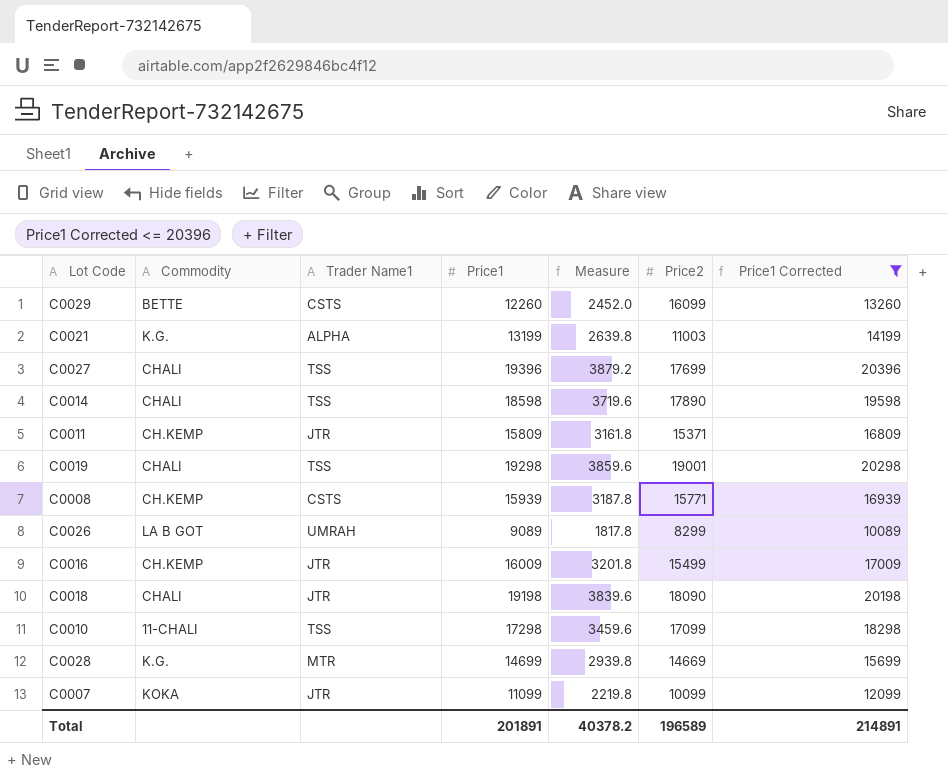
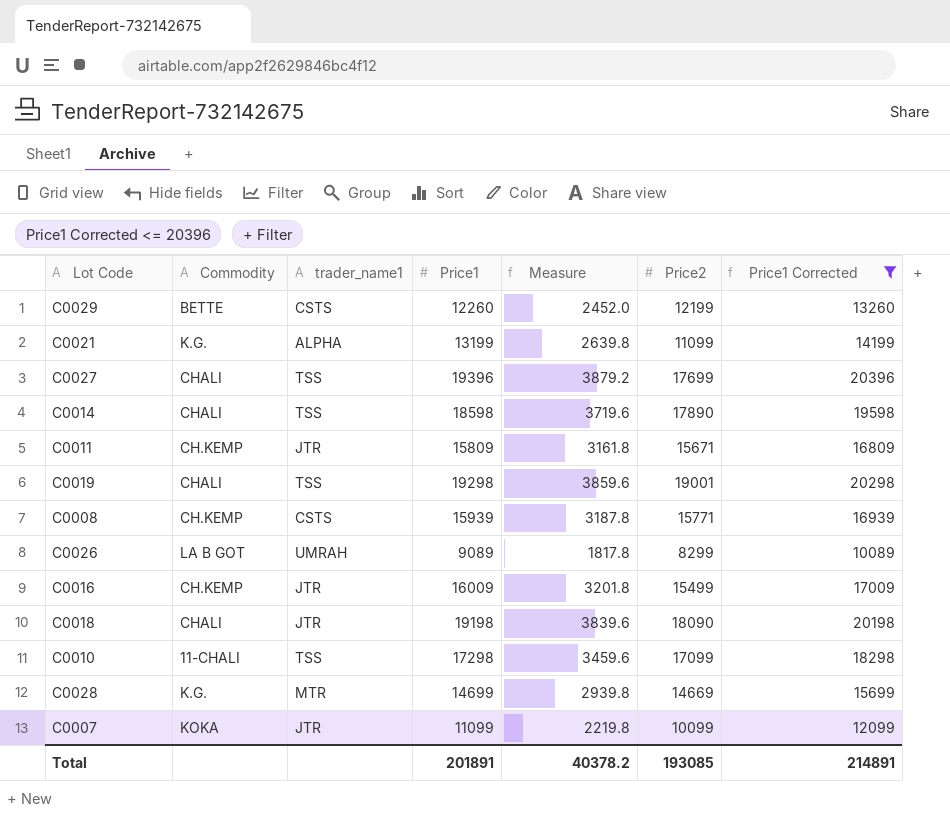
column name: Trader Name1 -> trader_name1
C0029 | Price2: 16099 -> 12199
C0021 | Price2: 11003 -> 11099
C0011 | Price2: 15371 -> 15671
Total | Price2: 196589 -> 193085

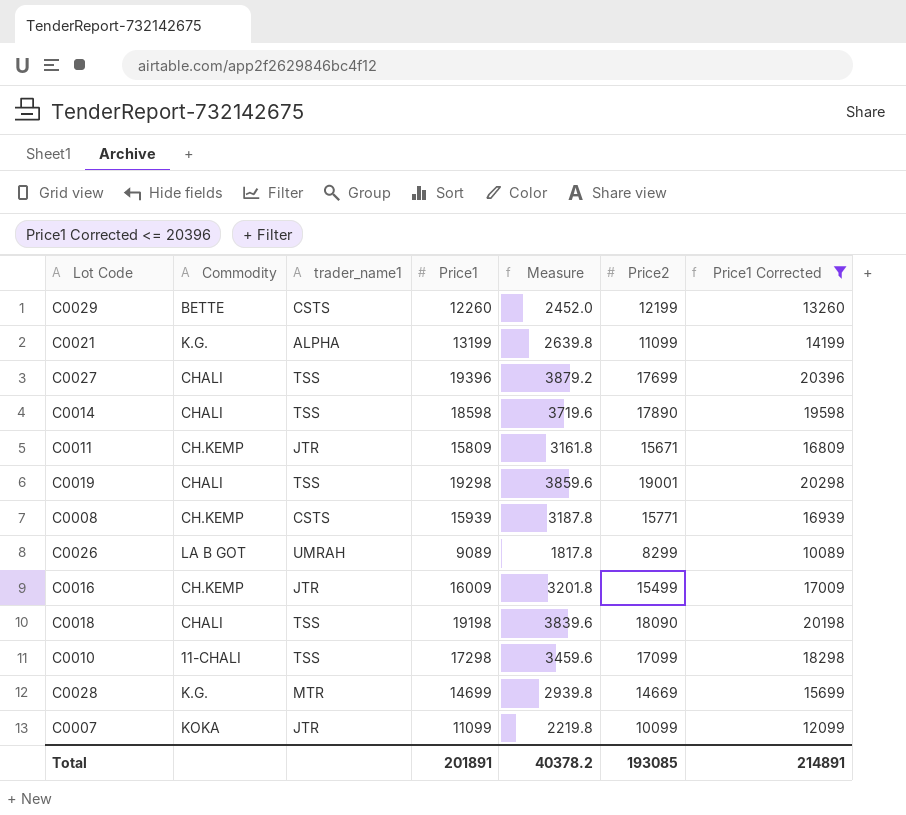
C0018 | trader_name1: JTR -> TSS

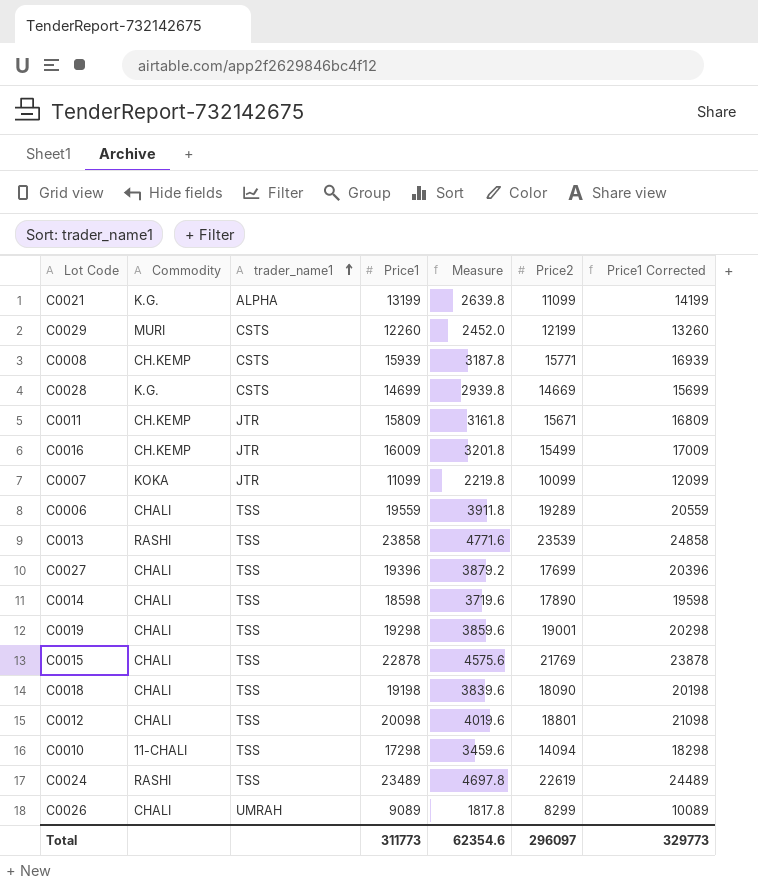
filter: Price1 Corrected <= 20396 -> none
row order: none -> trader_name1 ascending
C0029 | Commodity: BETTE -> MURI
C0028 | trader_name1: MTR -> CSTS
C0010 | Price2: 17099 -> 14094
C0026 | Commodity: LA B GOT -> CHALI
Total | Price1: 201891 -> 311773
Total | Measure: 40378.2 -> 62354.6
Total | Price2: 193085 -> 296097
Total | Price1 Corrected: 214891 -> 329773

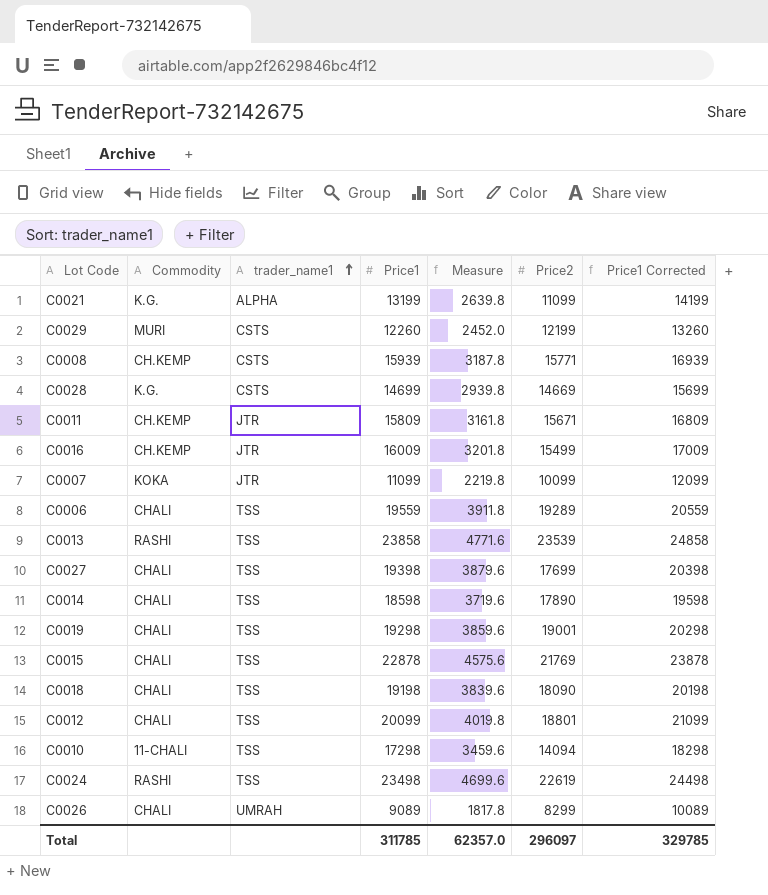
C0027 | Price1: 19396 -> 19398
C0027 | Measure: 3879.2 -> 3879.6
C0027 | Price1 Corrected: 20396 -> 20398
C0012 | Price1: 20098 -> 20099
C0012 | Measure: 4019.6 -> 4019.8
C0012 | Price1 Corrected: 21098 -> 21099
C0024 | Price1: 23489 -> 23498
C0024 | Measure: 4697.8 -> 4699.6
C0024 | Price1 Corrected: 24489 -> 24498
Total | Price1: 311773 -> 311785
Total | Measure: 62354.6 -> 62357.0
Total | Price1 Corrected: 329773 -> 329785

